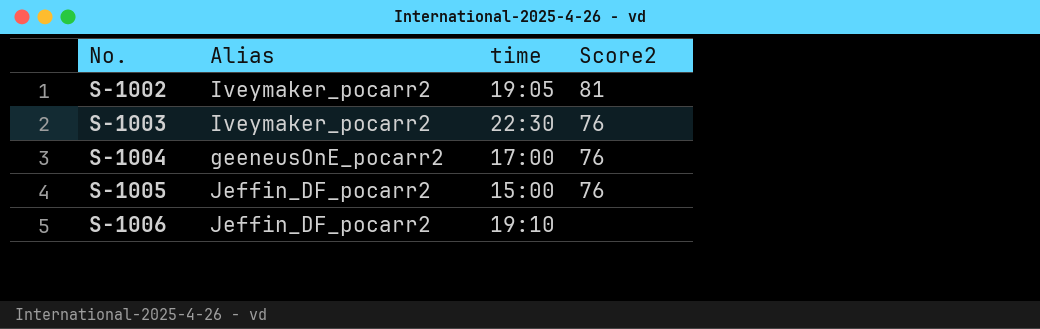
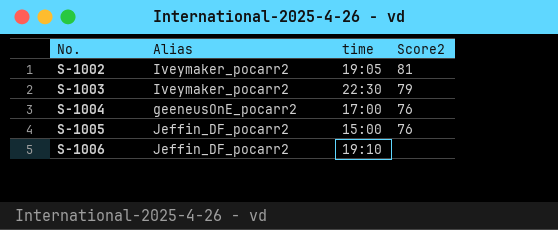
S-1003 | Score2: 76 -> 79

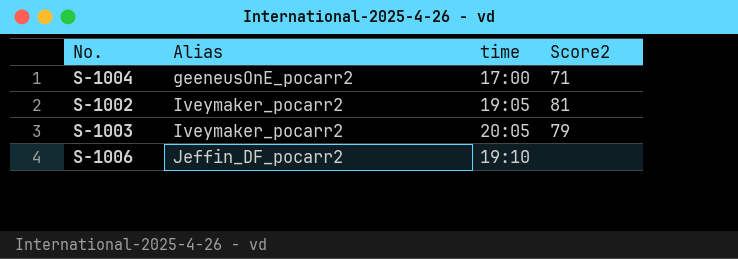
row order: No. ascending -> Alias ascending
row S-1005: Jeffin_DF_pocarr2 | 15:00 | 76 -> none
S-1004 | Score2: 76 -> 71
S-1003 | time: 22:30 -> 20:05

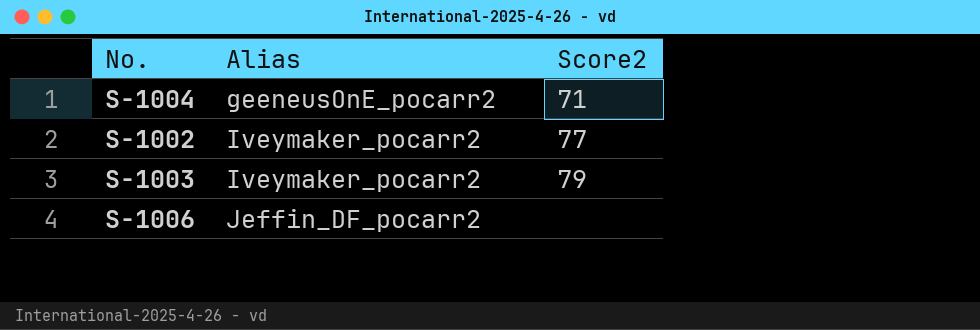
column time | position: 3 -> none
S-1002 | Score2: 81 -> 77

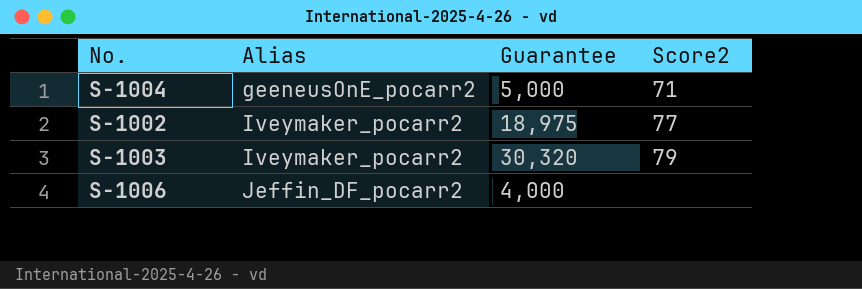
column Guarantee | position: none -> 3

